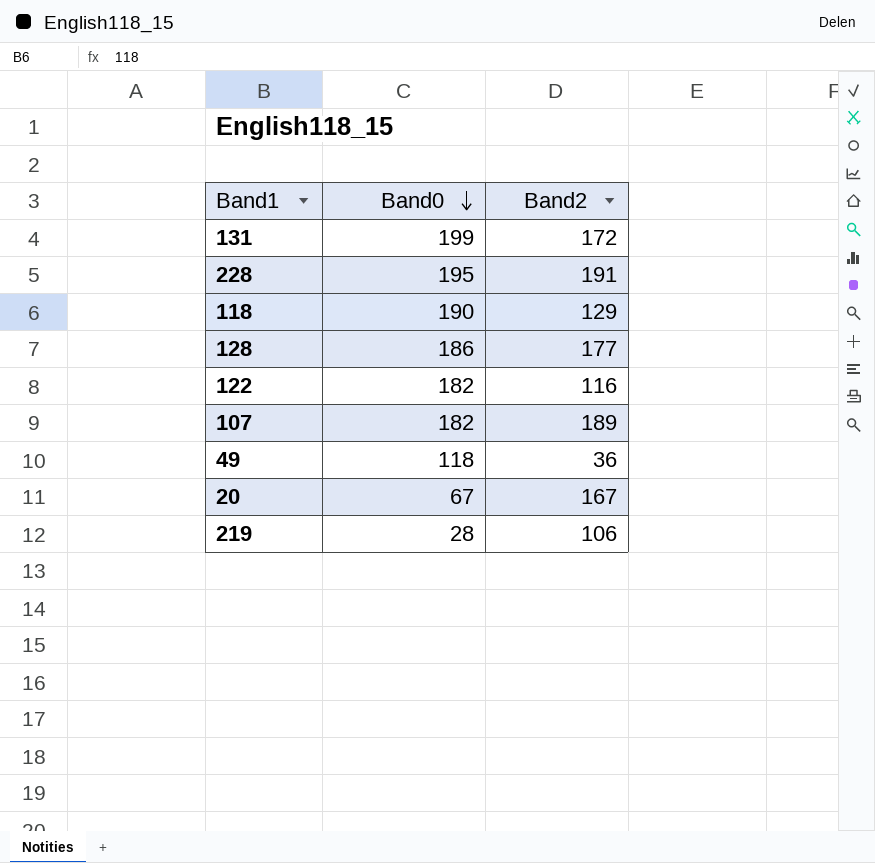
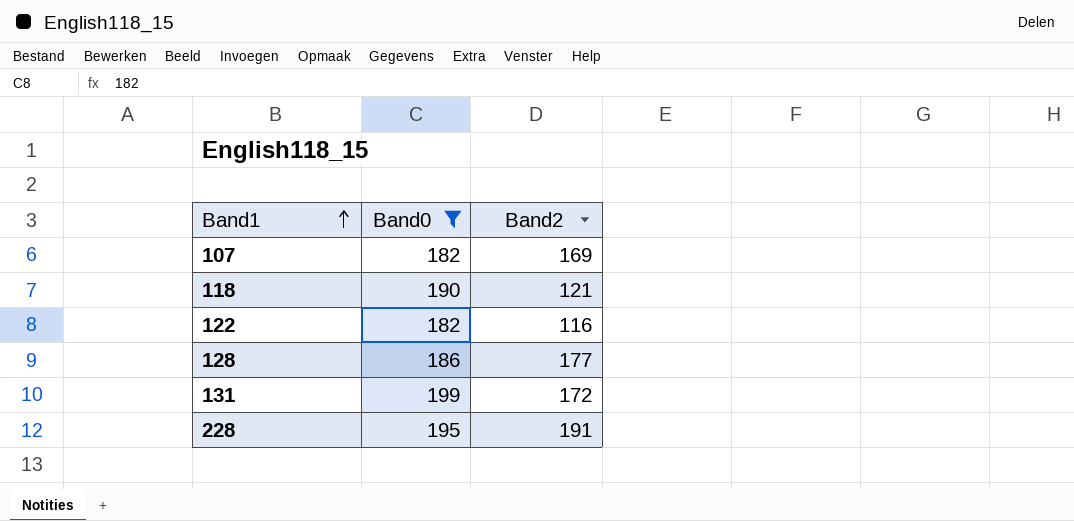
filter: none -> Band0 >= 182
row order: Band0 descending -> Band1 ascending
107 | Band2: 189 -> 169
118 | Band2: 129 -> 121

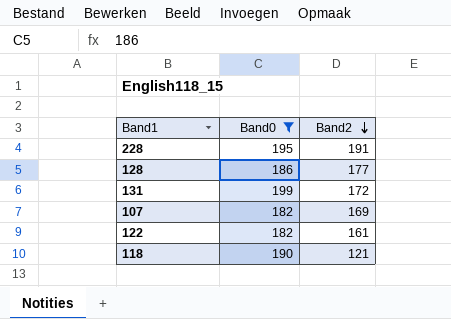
row order: Band1 ascending -> Band2 descending
122 | Band2: 116 -> 161

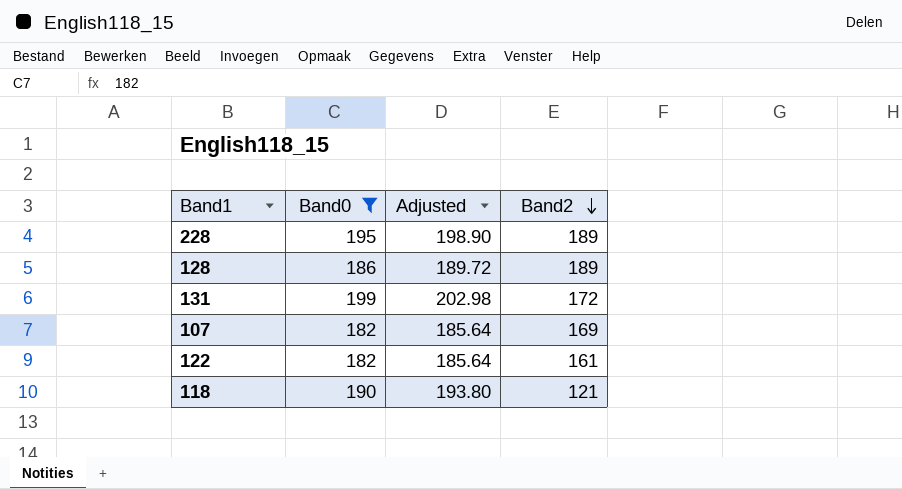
column Adjusted | formula: none -> [Band0] * 1.02
228 | Band2: 191 -> 189
128 | Band2: 177 -> 189

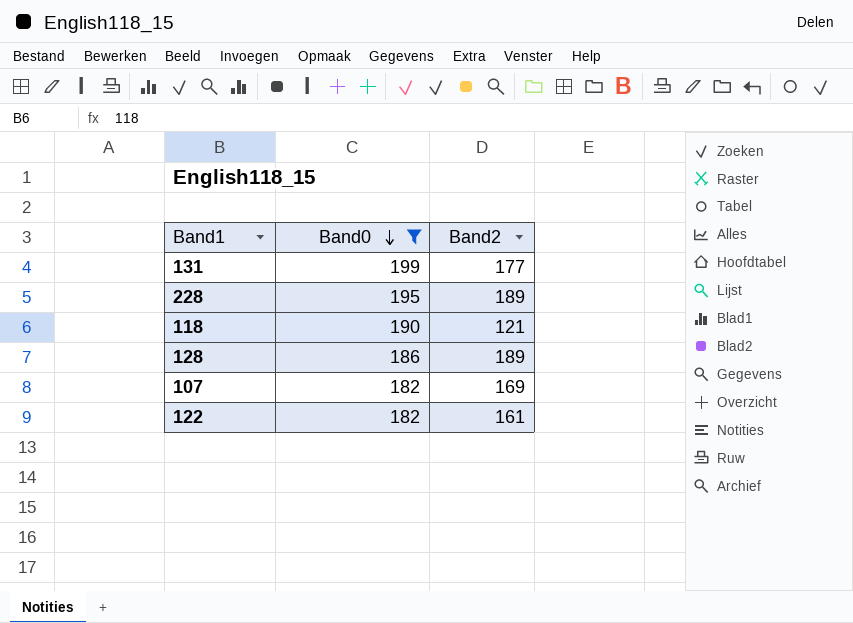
row order: Band2 descending -> Band0 descending
column Adjusted | formula: [Band0] * 1.02 -> none
131 | Band2: 172 -> 177

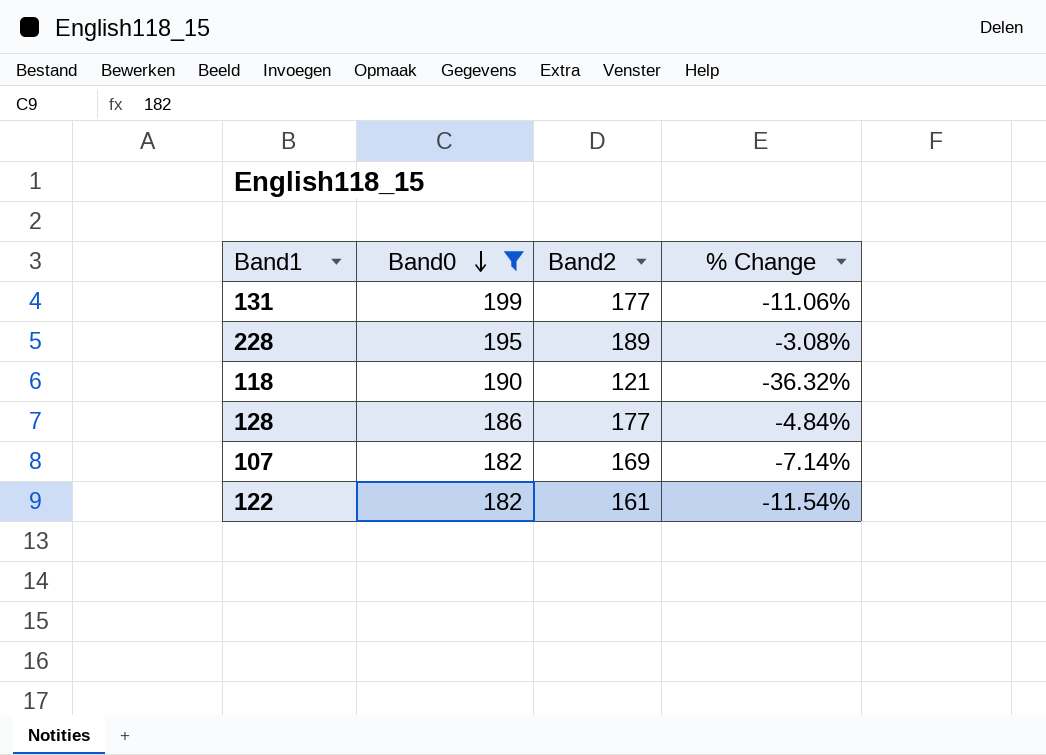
column % Change | formula: none -> ([Band2] - [Band0]) / [Band0]
128 | Band2: 189 -> 177

